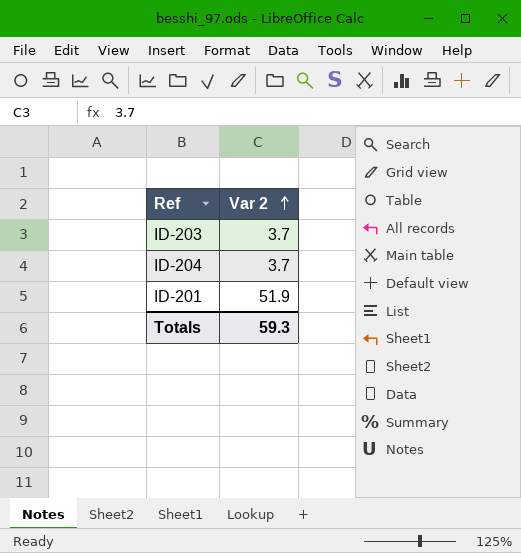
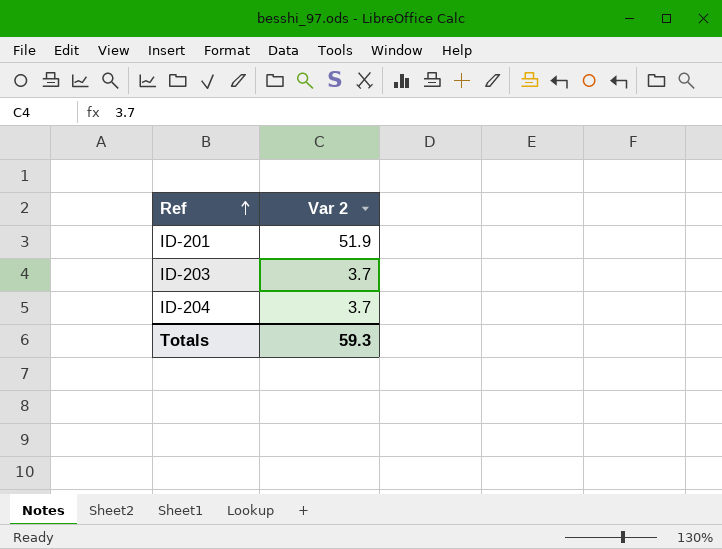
row order: Var 2 ascending -> Ref ascending

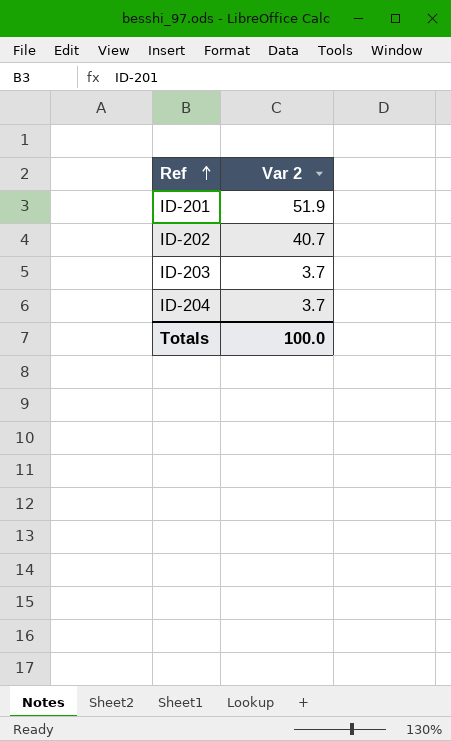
row ID-202: none -> 40.7
Totals | Var 2: 59.3 -> 100.0

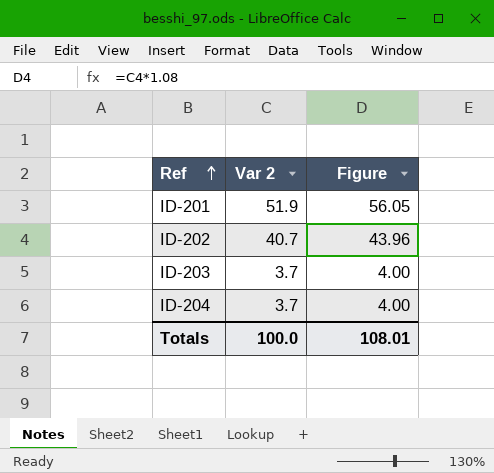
column Figure | formula: none -> [Var 2] * 1.08

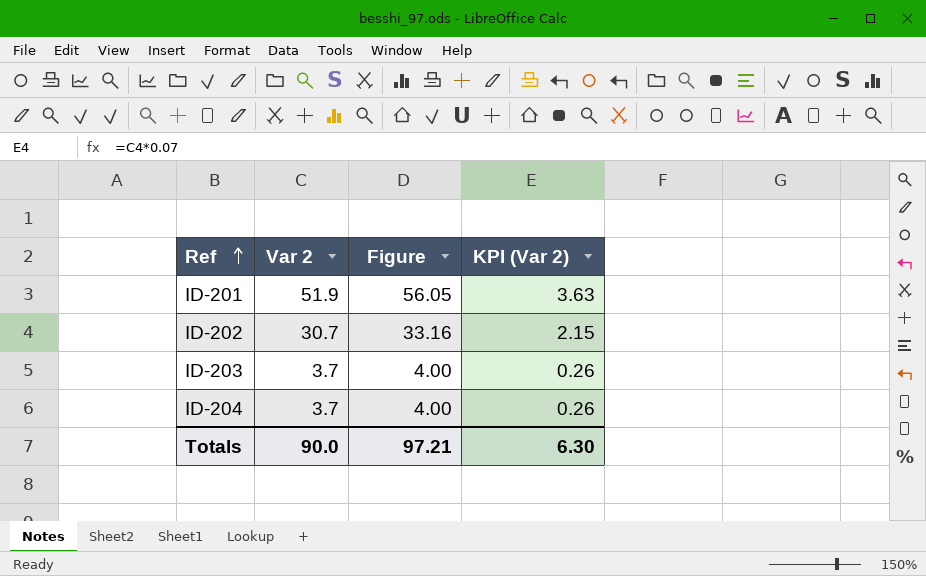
column KPI (Var 2) | formula: none -> [Var 2] * 0.07
ID-202 | Var 2: 40.7 -> 30.7
ID-202 | Figure: 43.96 -> 33.16
Totals | Var 2: 100.0 -> 90.0
Totals | Figure: 108.01 -> 97.21

